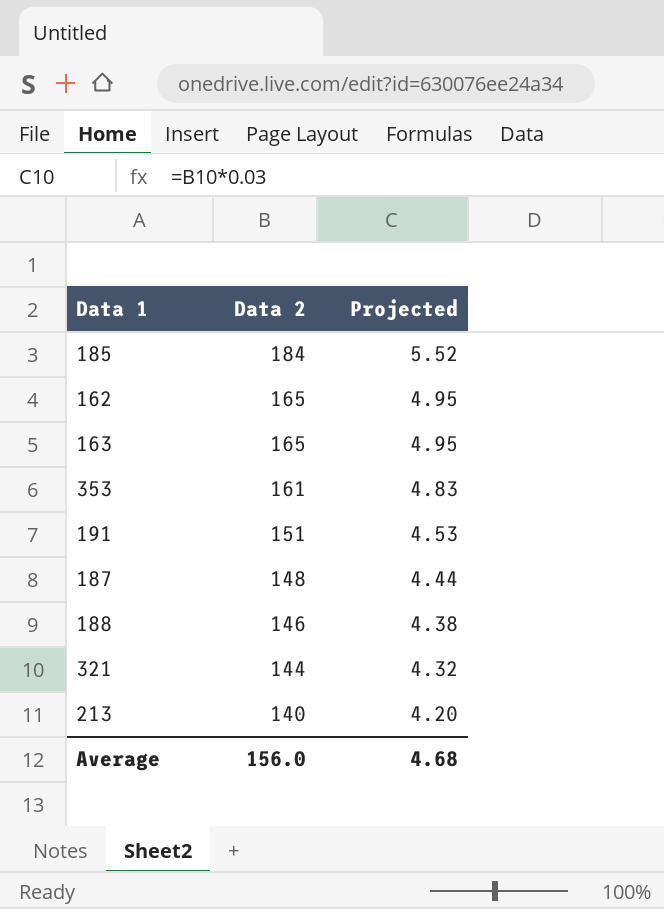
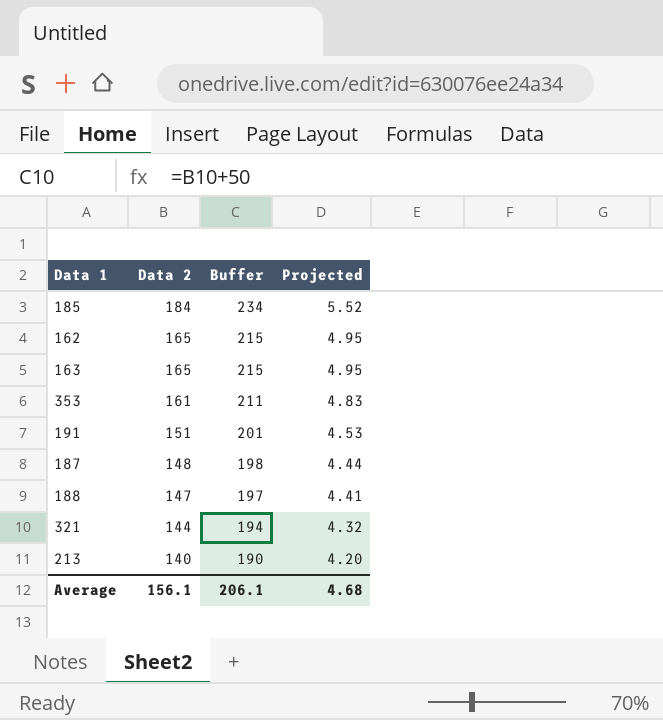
column Buffer | formula: none -> [Data 2] + 50
188 | Data 2: 146 -> 147
188 | Projected: 4.38 -> 4.41
Average | Data 2: 156.0 -> 156.1

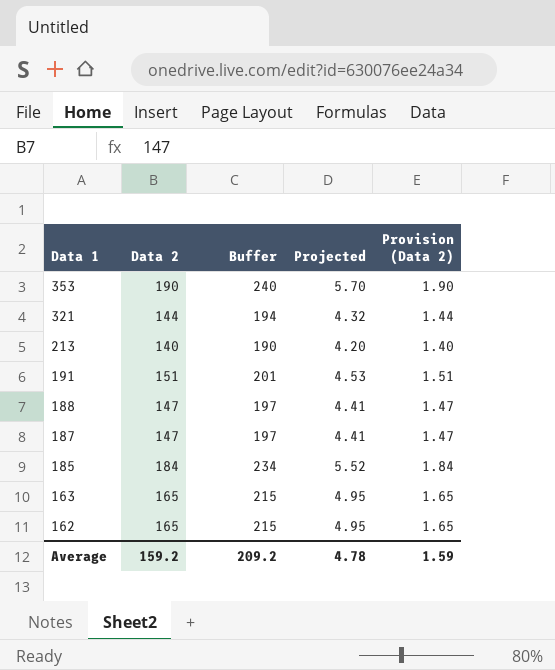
row order: Data 2 descending -> Data 1 descending
column Provision (Data 2) | formula: none -> [Data 2] * 0.01
353 | Data 2: 161 -> 190
353 | Buffer: 211 -> 240
353 | Projected: 4.83 -> 5.70
187 | Data 2: 148 -> 147
187 | Buffer: 198 -> 197
187 | Projected: 4.44 -> 4.41
Average | Data 2: 156.1 -> 159.2
Average | Buffer: 206.1 -> 209.2
Average | Projected: 4.68 -> 4.78

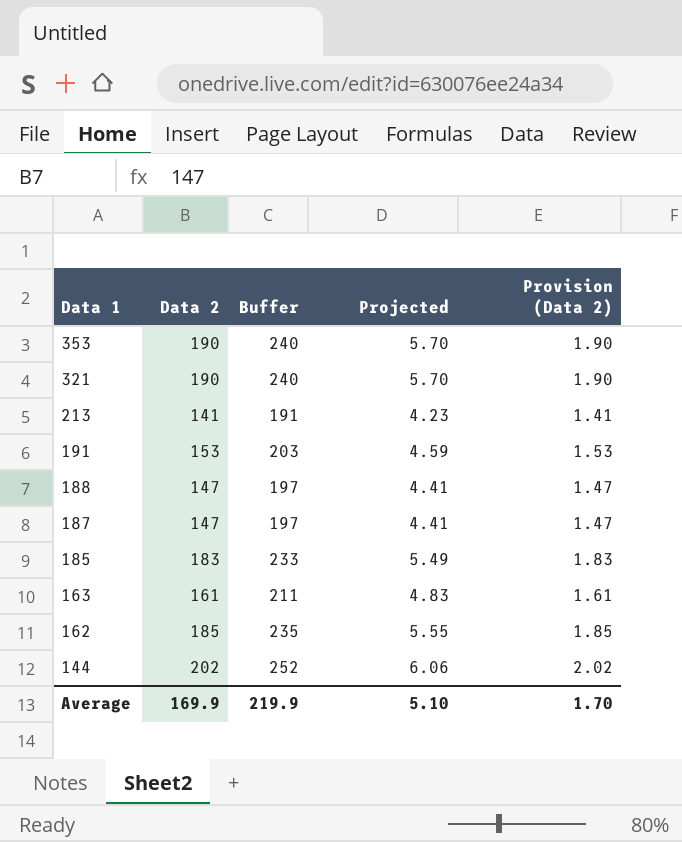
321 | Data 2: 144 -> 190
321 | Buffer: 194 -> 240
321 | Projected: 4.32 -> 5.70
321 | Provision (Data 2): 1.44 -> 1.90
213 | Data 2: 140 -> 141
213 | Buffer: 190 -> 191
213 | Projected: 4.20 -> 4.23
213 | Provision (Data 2): 1.40 -> 1.41
191 | Data 2: 151 -> 153
191 | Buffer: 201 -> 203
191 | Projected: 4.53 -> 4.59
191 | Provision (Data 2): 1.51 -> 1.53
185 | Data 2: 184 -> 183
185 | Buffer: 234 -> 233
185 | Projected: 5.52 -> 5.49
185 | Provision (Data 2): 1.84 -> 1.83
163 | Data 2: 165 -> 161
163 | Buffer: 215 -> 211
163 | Projected: 4.95 -> 4.83
163 | Provision (Data 2): 1.65 -> 1.61
162 | Data 2: 165 -> 185
162 | Buffer: 215 -> 235
162 | Projected: 4.95 -> 5.55
162 | Provision (Data 2): 1.65 -> 1.85
row 144: none -> 202 | 252 | 6.06 | 2.02
Average | Data 2: 159.2 -> 169.9
Average | Buffer: 209.2 -> 219.9
Average | Projected: 4.78 -> 5.10
Average | Provision (Data 2): 1.59 -> 1.70

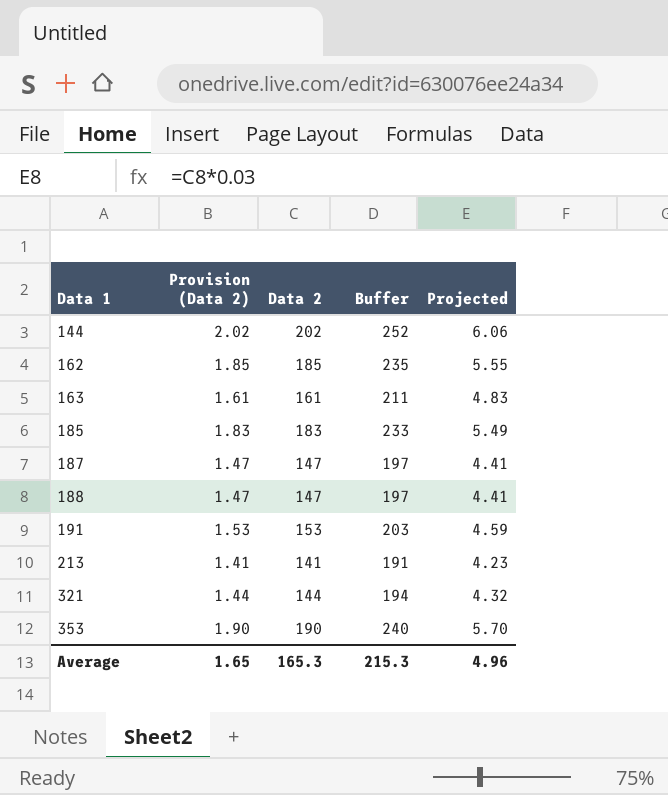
row order: Data 1 descending -> Data 1 ascending
column Provision (Data 2) | position: 5 -> 2
321 | Provision (Data 2): 1.90 -> 1.44
321 | Data 2: 190 -> 144
321 | Buffer: 240 -> 194
321 | Projected: 5.70 -> 4.32
Average | Provision (Data 2): 1.70 -> 1.65
Average | Data 2: 169.9 -> 165.3
Average | Buffer: 219.9 -> 215.3
Average | Projected: 5.10 -> 4.96

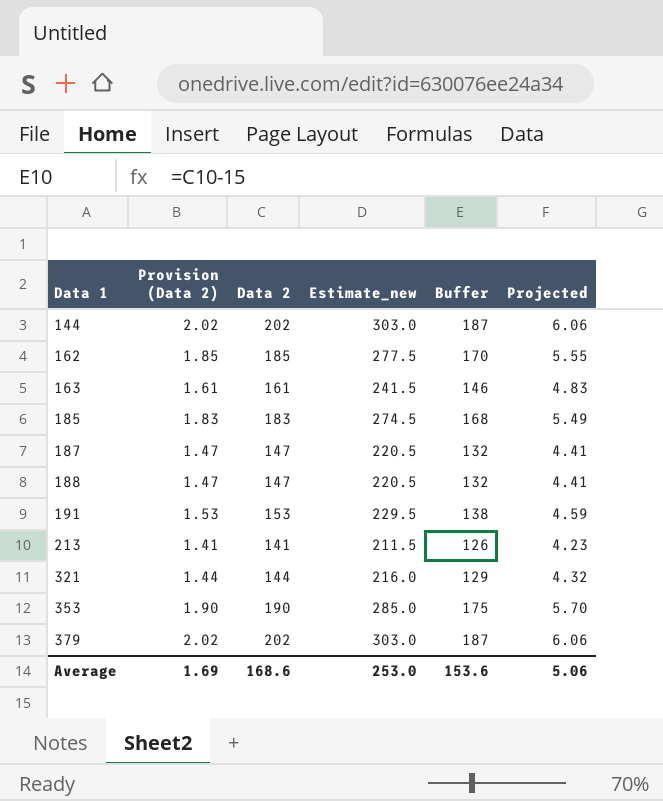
column Estimate_new | formula: none -> [Data 2] * 1.5
column Buffer | formula: [Data 2] + 50 -> [Data 2] - 15
row 379: none -> 2.02 | 202 | 303.0 | 187 | 6.06
Average | Provision (Data 2): 1.65 -> 1.69
Average | Data 2: 165.3 -> 168.6
Average | Buffer: 215.3 -> 153.6
Average | Projected: 4.96 -> 5.06

